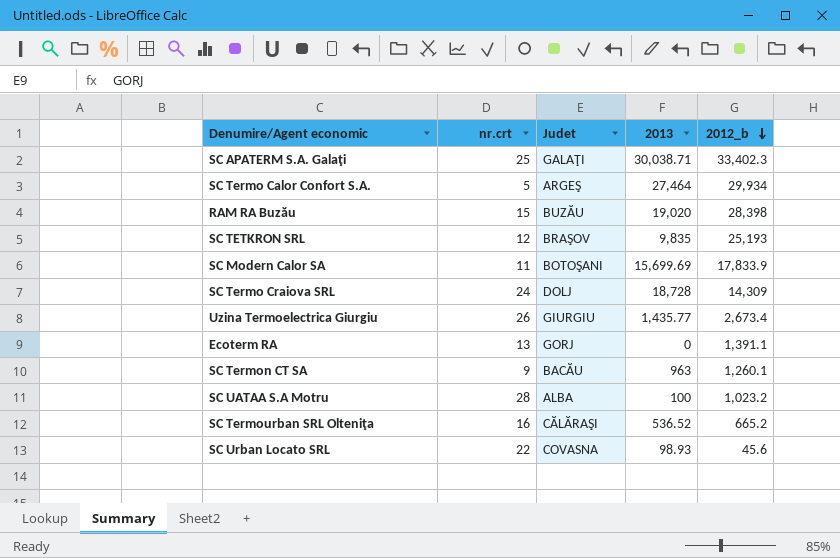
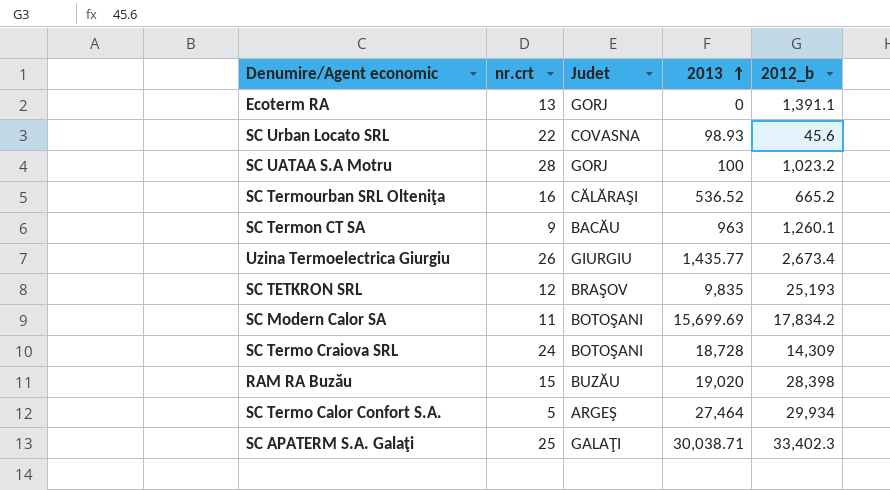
row order: 2012_b descending -> 2013 ascending
SC UATAA S.A Motru | Judet: ALBA -> GORJ
SC Modern Calor SA | 2012_b: 17,833.9 -> 17,834.2
SC Termo Craiova SRL | Judet: DOLJ -> BOTOŞANI

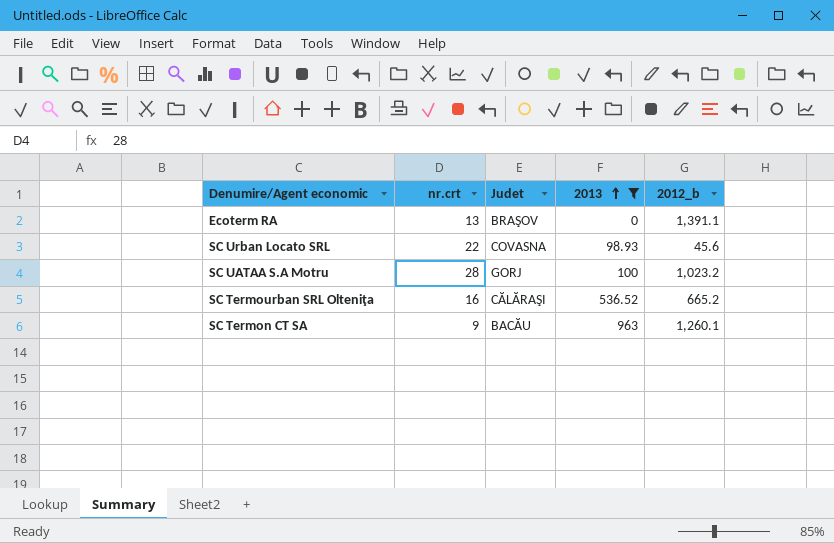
filter: none -> 2013 <= 963
Ecoterm RA | Judet: GORJ -> BRAŞOV

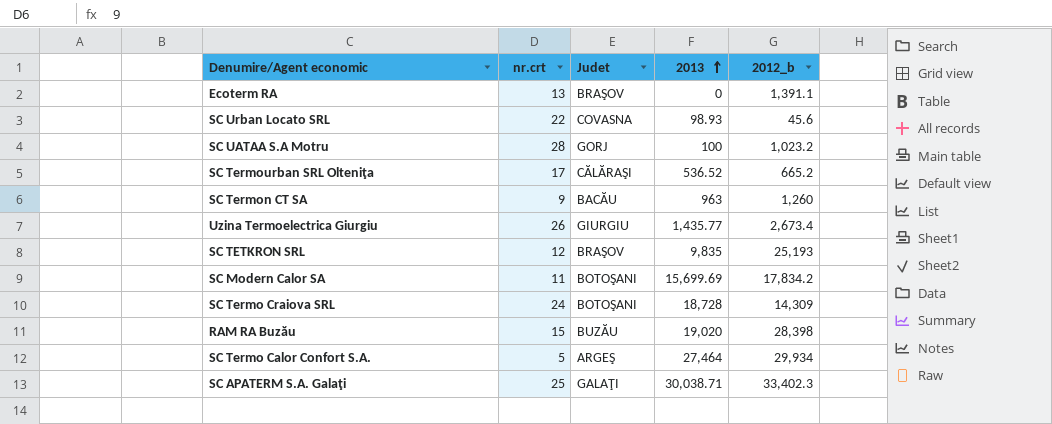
filter: 2013 <= 963 -> none
SC Termourban SRL Olteniţa | nr.crt: 16 -> 17
SC Termon CT SA | 2012_b: 1,260.1 -> 1,260

